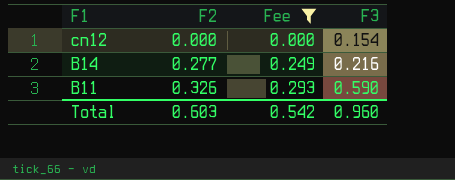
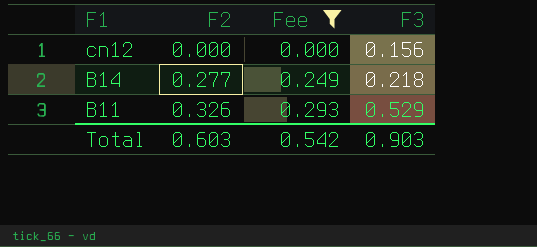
cn12 | F3: 0.154 -> 0.156
B14 | F3: 0.216 -> 0.218
B11 | F3: 0.590 -> 0.529
Total | F3: 0.960 -> 0.903

